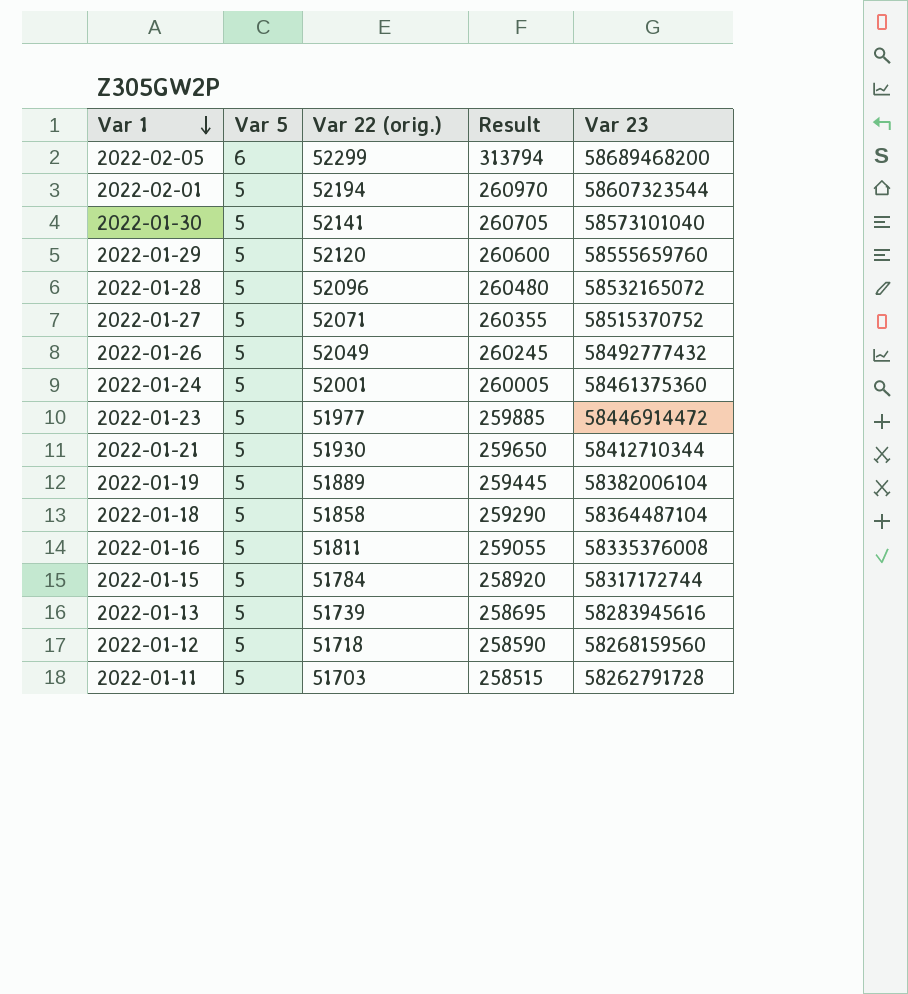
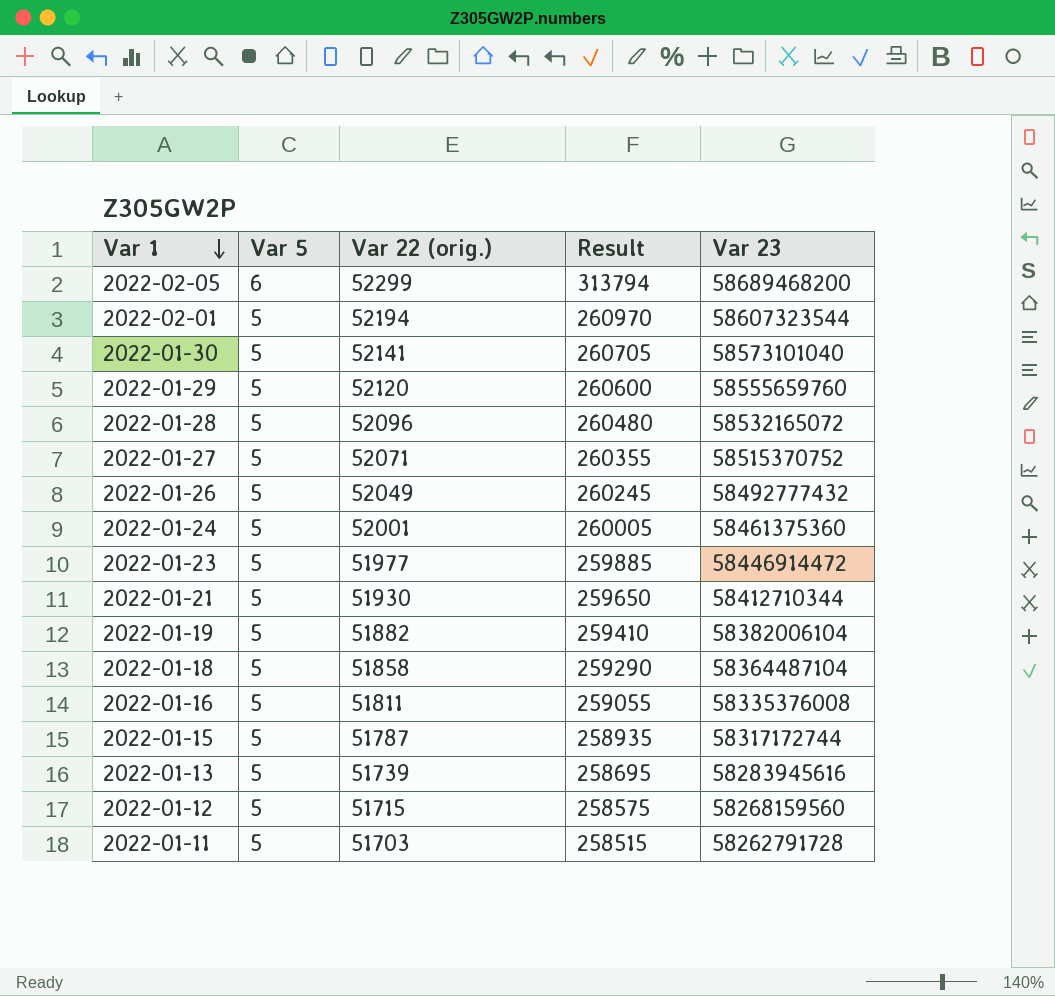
2022-01-19 | Var 22 (orig.): 51889 -> 51882
2022-01-19 | Result: 259445 -> 259410
2022-01-15 | Var 22 (orig.): 51784 -> 51787
2022-01-15 | Result: 258920 -> 258935
2022-01-12 | Var 22 (orig.): 51718 -> 51715
2022-01-12 | Result: 258590 -> 258575

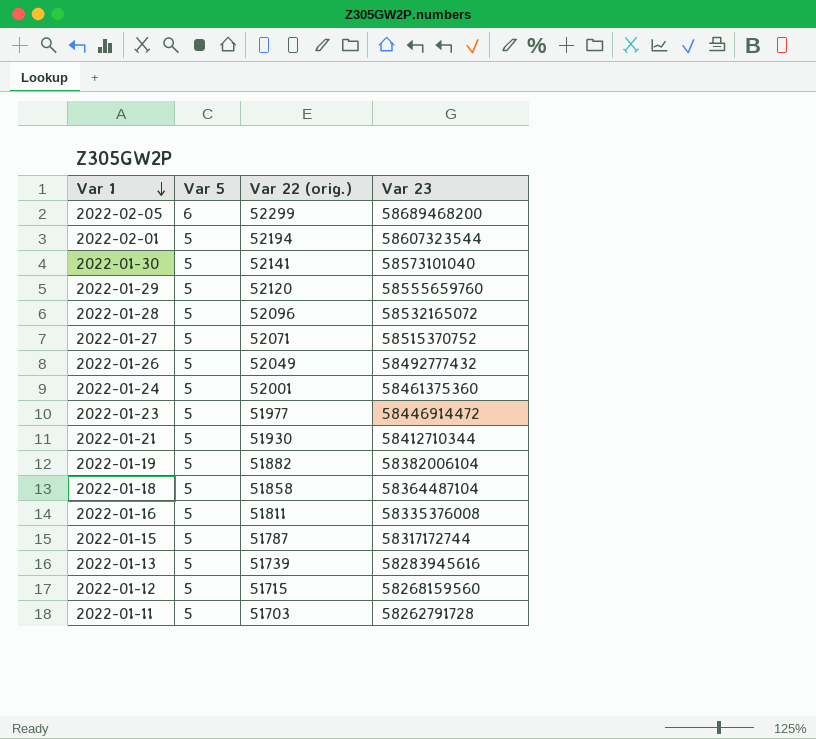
column Result | formula: [Var 5] * [Var 22 (orig.)] -> none

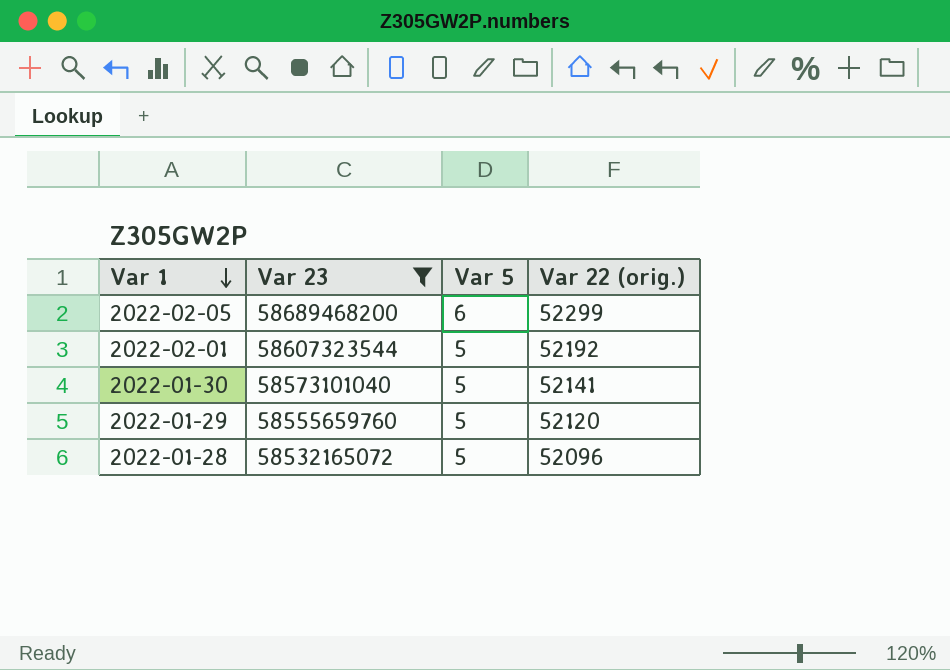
filter: none -> Var 23 >= 58532165072
column Var 23 | position: 4 -> 2
2022-02-01 | Var 22 (orig.): 52194 -> 52192

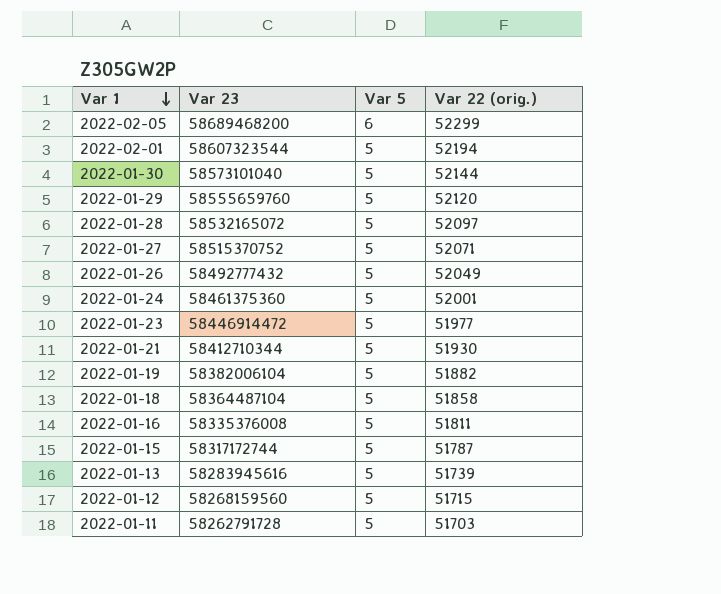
filter: Var 23 >= 58532165072 -> none
2022-02-01 | Var 22 (orig.): 52192 -> 52194
2022-01-30 | Var 22 (orig.): 52141 -> 52144
2022-01-28 | Var 22 (orig.): 52096 -> 52097

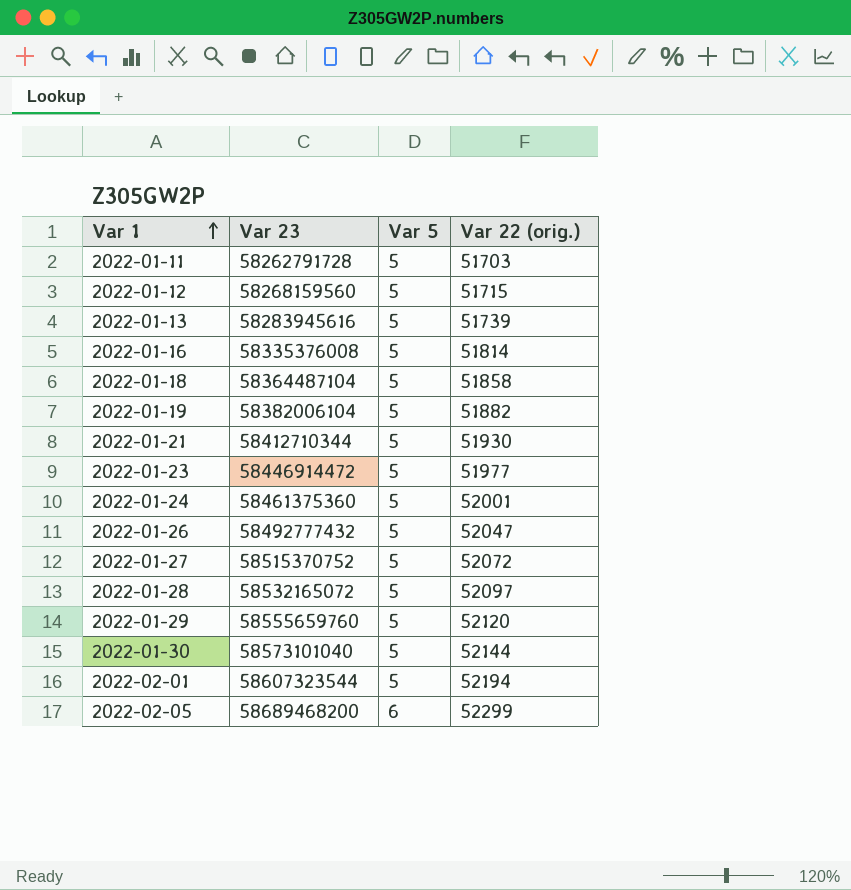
row order: Var 1 descending -> Var 1 ascending
row 2022-01-15: 58317172744 | 5 | 51787 -> none
2022-01-16 | Var 22 (orig.): 51811 -> 51814
2022-01-26 | Var 22 (orig.): 52049 -> 52047
2022-01-27 | Var 22 (orig.): 52071 -> 52072

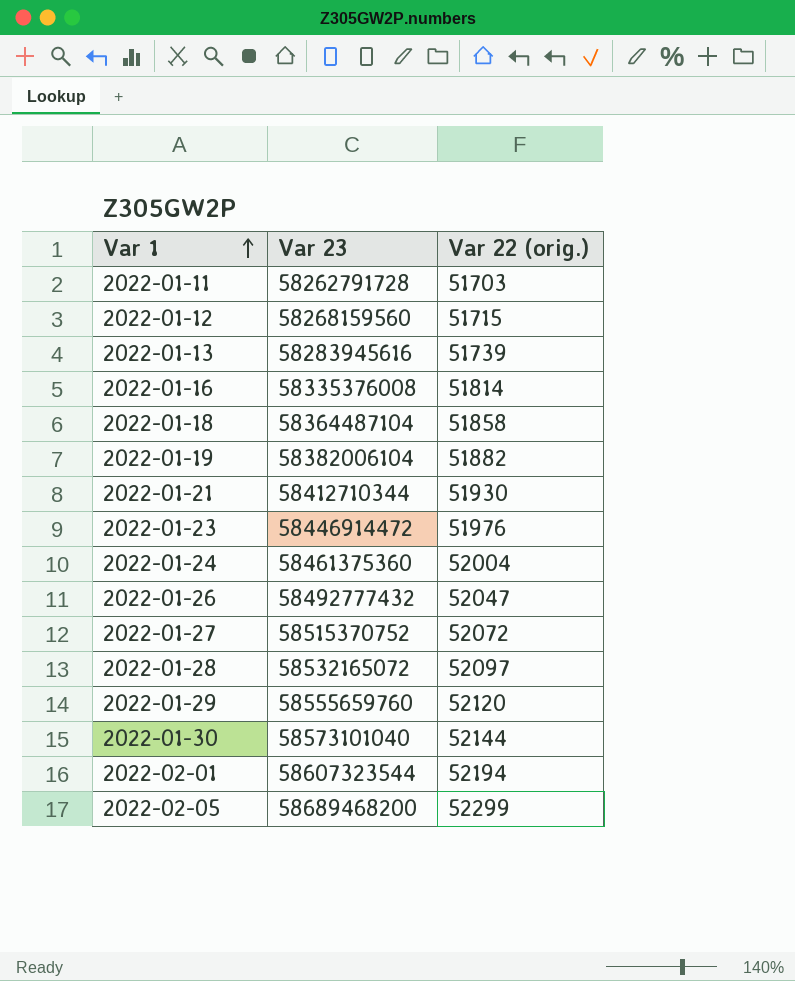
column Var 5 | position: 3 -> none
2022-01-23 | Var 22 (orig.): 51977 -> 51976
2022-01-24 | Var 22 (orig.): 52001 -> 52004

